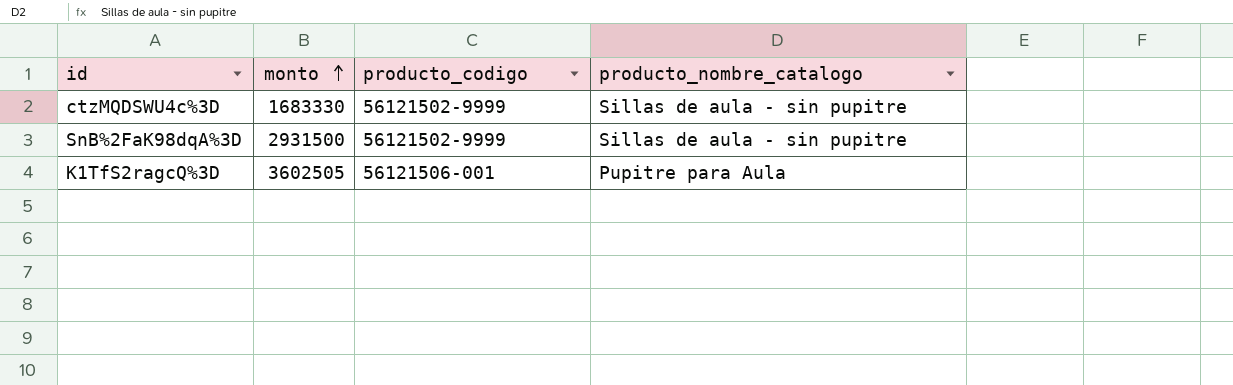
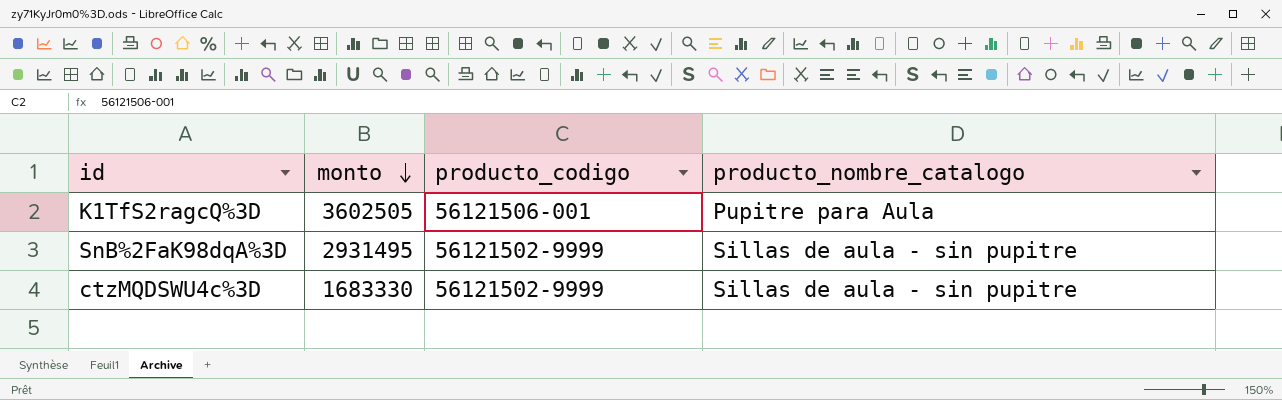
row order: monto ascending -> monto descending
SnB%2FaK98dqA%3D | monto: 2931500 -> 2931495

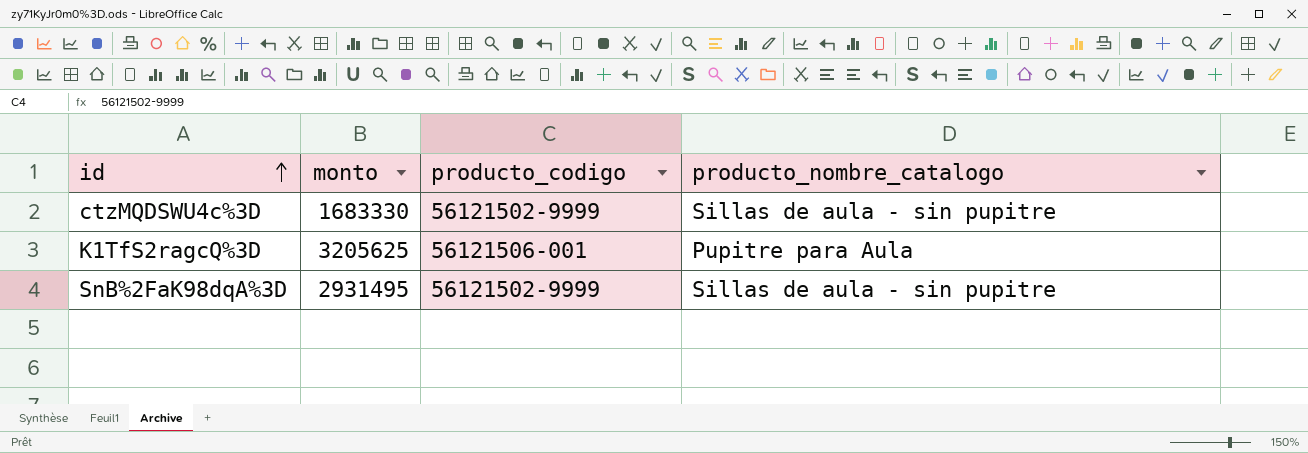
row order: monto descending -> id ascending
K1TfS2ragcQ%3D | monto: 3602505 -> 3205625

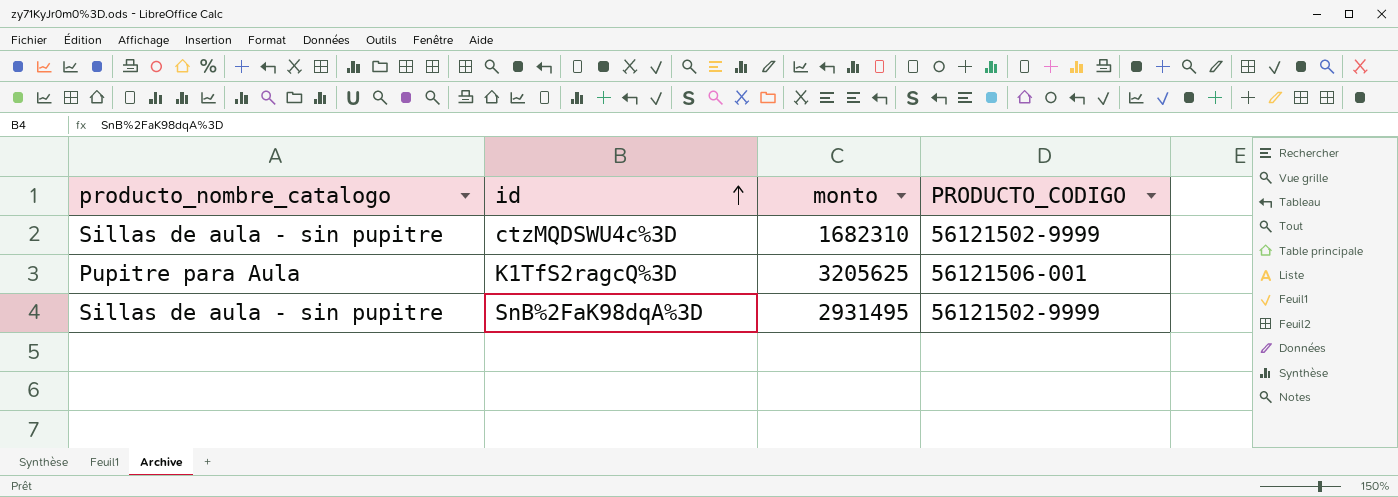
column producto_nombre_catalogo | position: 4 -> 1
column name: producto_codigo -> PRODUCTO_CODIGO
ctzMQDSWU4c%3D | monto: 1683330 -> 1682310

